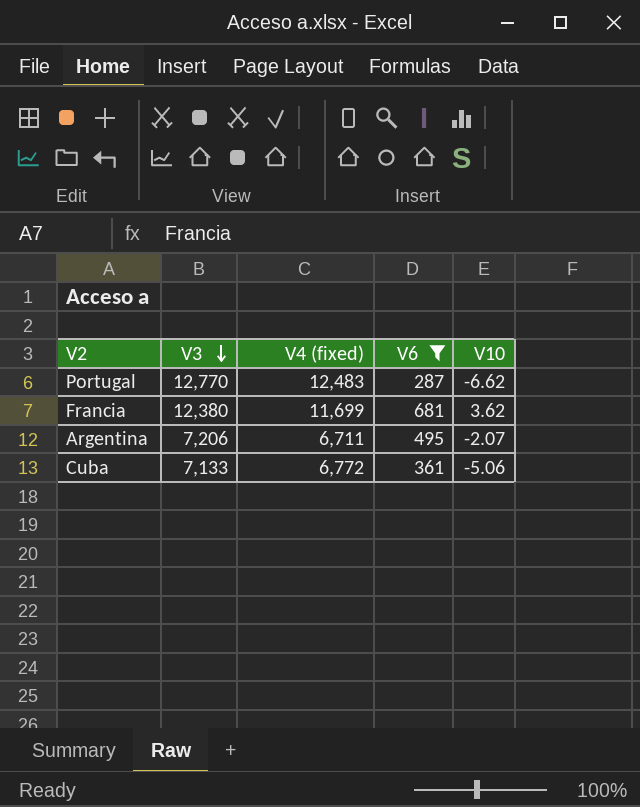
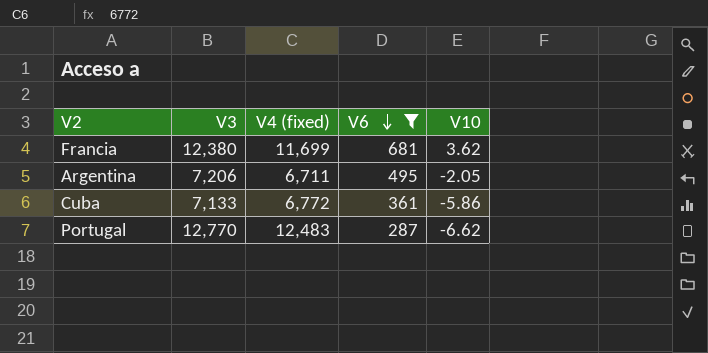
row order: V3 descending -> V6 descending
Argentina | V10: -2.07 -> -2.05
Cuba | V10: -5.06 -> -5.86

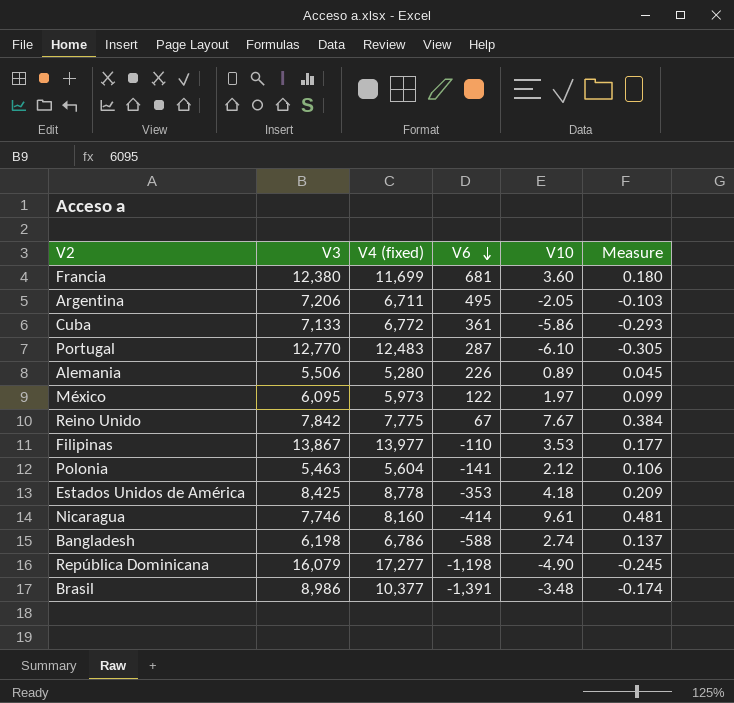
filter: V6 >= 287 -> none
column Measure | formula: none -> [V10] * 0.05
Francia | V10: 3.62 -> 3.60
Portugal | V10: -6.62 -> -6.10

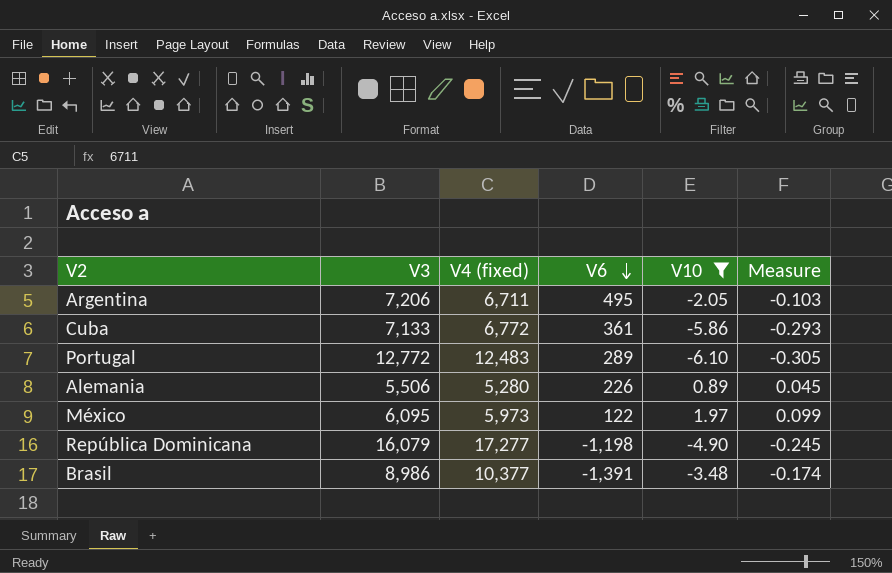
filter: none -> V10 <= 1.97
Portugal | V3: 12,770 -> 12,772
Portugal | V6: 287 -> 289

